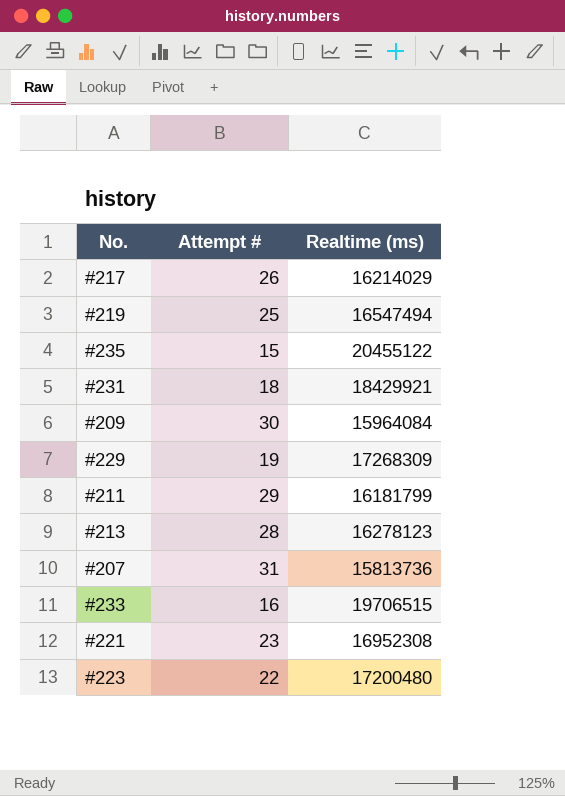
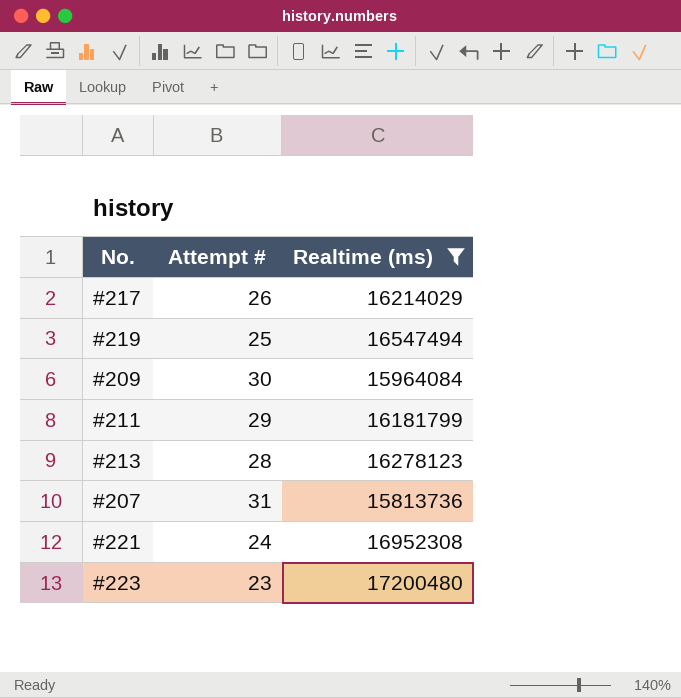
filter: none -> Realtime (ms) <= 17200480
#221 | Attempt #: 23 -> 24
#223 | Attempt #: 22 -> 23

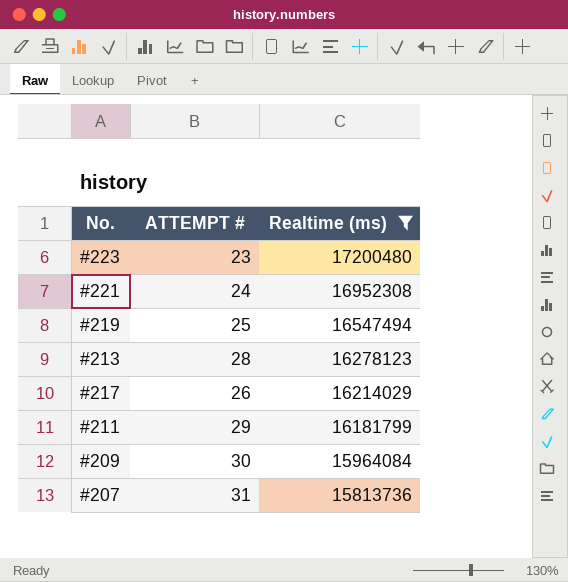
row order: none -> Realtime (ms) descending
column name: Attempt # -> ATTEMPT #

